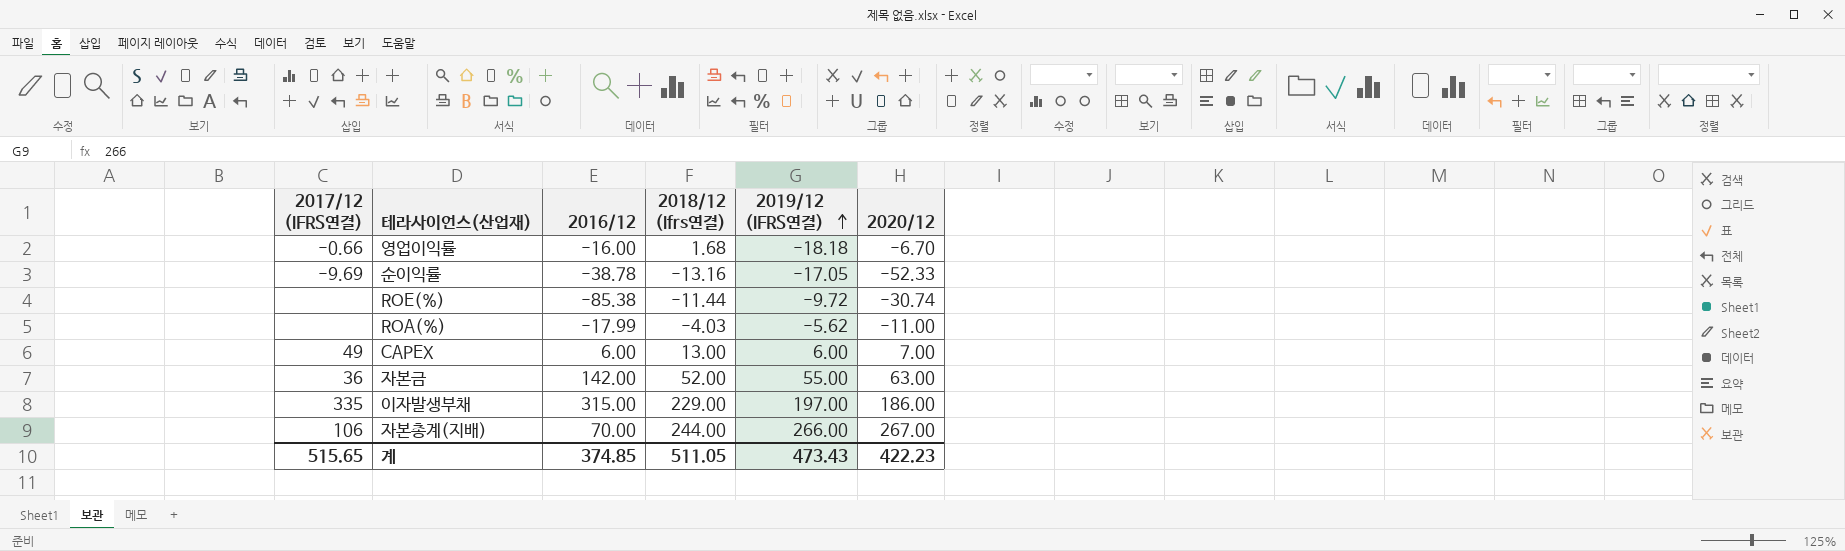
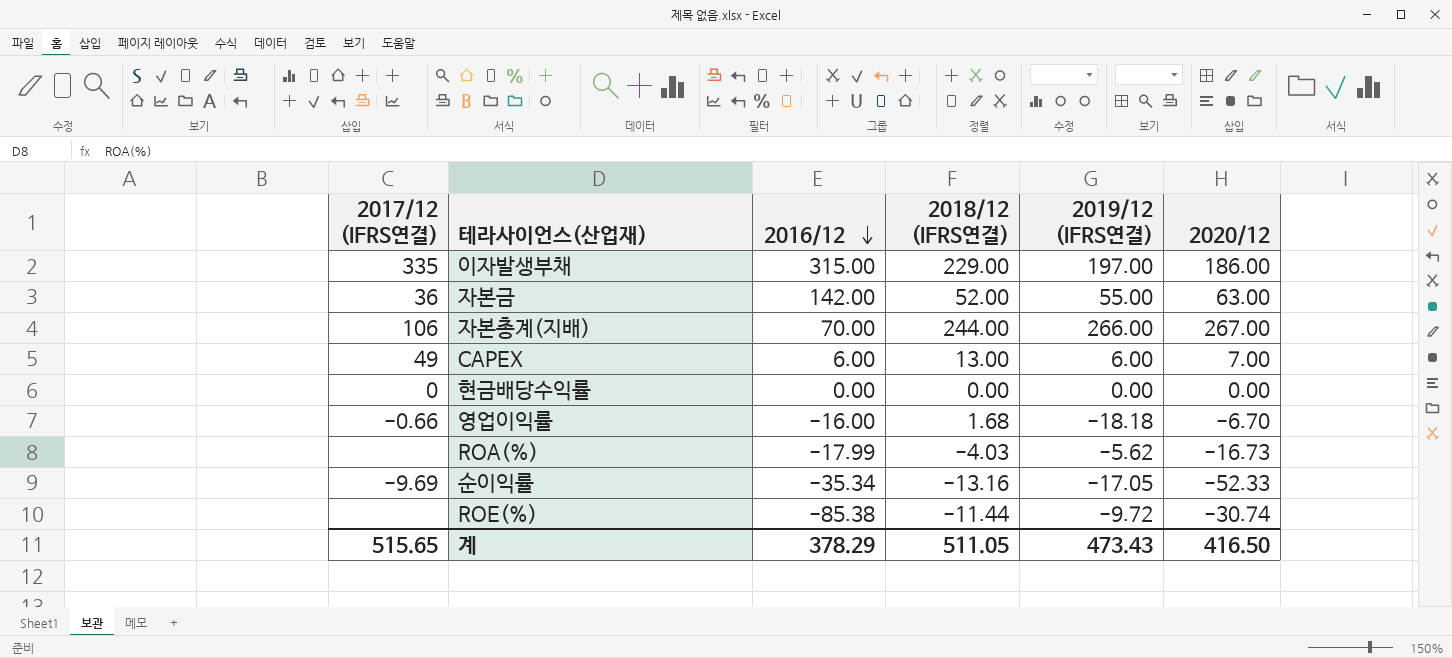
row order: 2019/12 (IFRS연결) ascending -> 2016/12 descending
column name: 2018/12 (Ifrs연결) -> 2018/12 (IFRS연결)
row 현금배당수익률: none -> 0 | 0.00 | 0.00 | 0.00 | 0.00
ROA(%) | 2020/12: -11.00 -> -16.73
순이익률 | 2016/12: -38.78 -> -35.34
계 | 2016/12: 374.85 -> 378.29
계 | 2020/12: 422.23 -> 416.50

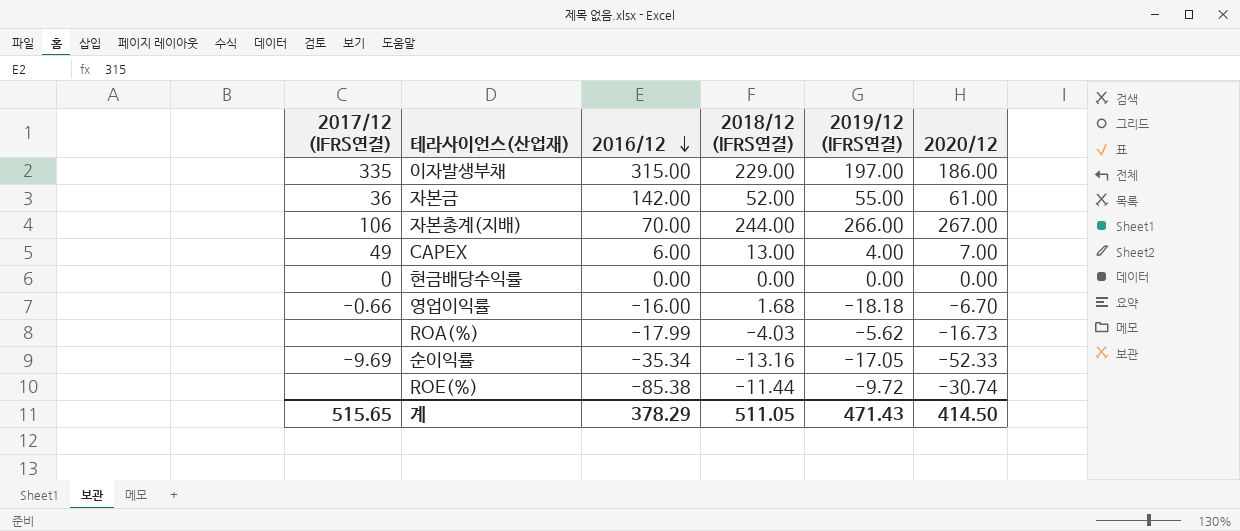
자본금 | 2020/12: 63.00 -> 61.00
CAPEX | 2019/12 (IFRS연결): 6.00 -> 4.00
계 | 2019/12 (IFRS연결): 473.43 -> 471.43
계 | 2020/12: 416.50 -> 414.50

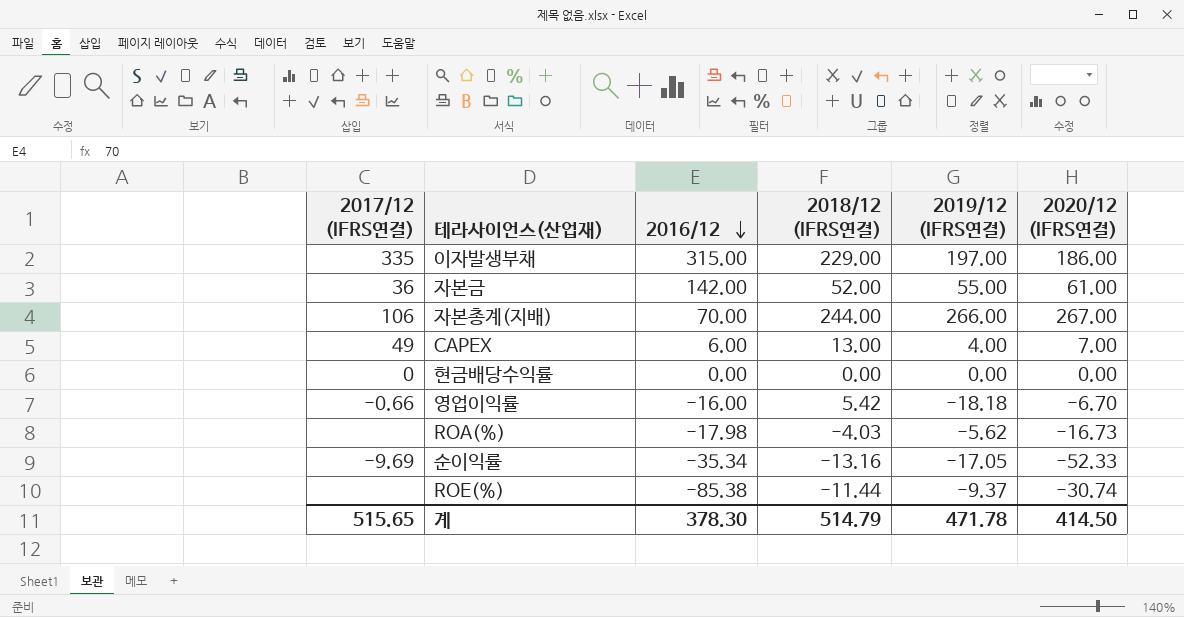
column name: 2020/12 -> 2020/12 (IFRS연결)
영업이익률 | 2018/12 (IFRS연결): 1.68 -> 5.42
ROA(%) | 2016/12: -17.99 -> -17.98
ROE(%) | 2019/12 (IFRS연결): -9.72 -> -9.37
계 | 2016/12: 378.29 -> 378.30
계 | 2018/12 (IFRS연결): 511.05 -> 514.79
계 | 2019/12 (IFRS연결): 471.43 -> 471.78

